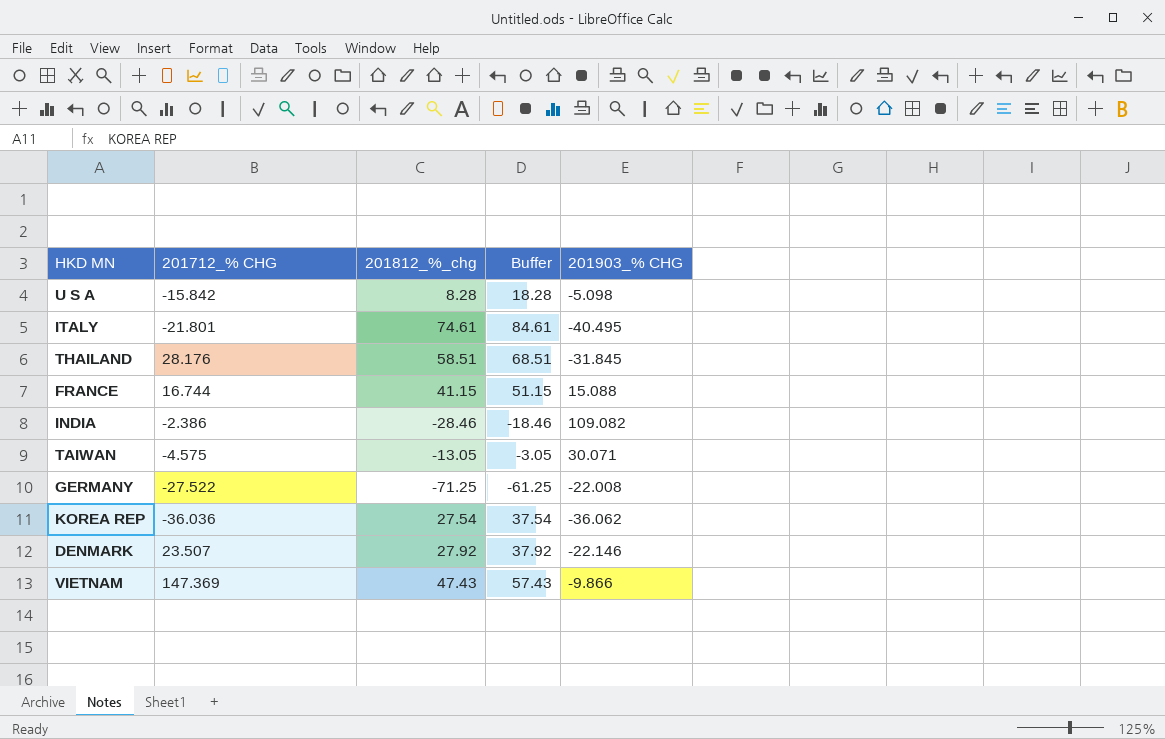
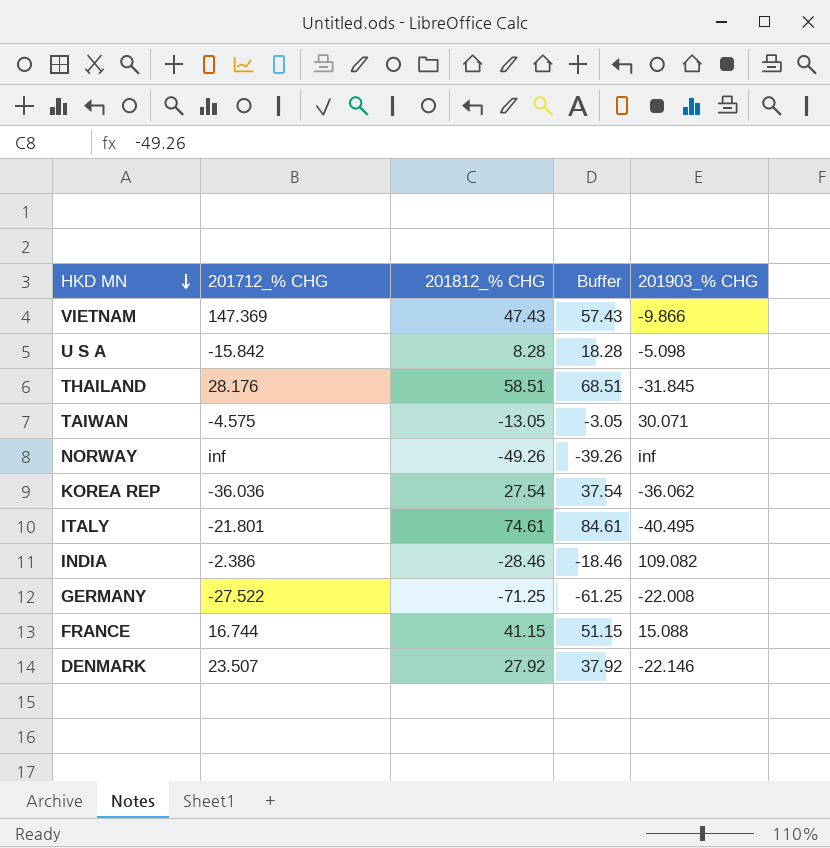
row order: none -> HKD MN descending
column name: 201812_%_chg -> 201812_% CHG
row NORWAY: none -> inf | -49.26 | -39.26 | inf

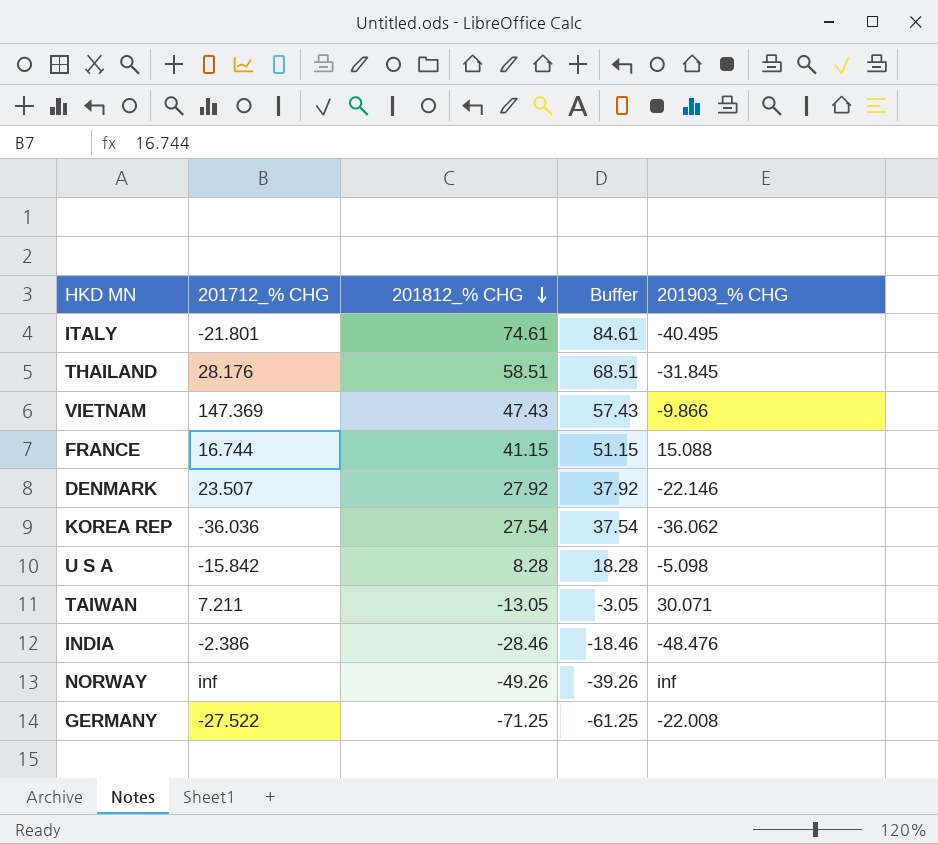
row order: HKD MN descending -> 201812_% CHG descending
TAIWAN | 201712_% CHG: -4.575 -> 7.211
INDIA | 201903_% CHG: 109.082 -> -48.476

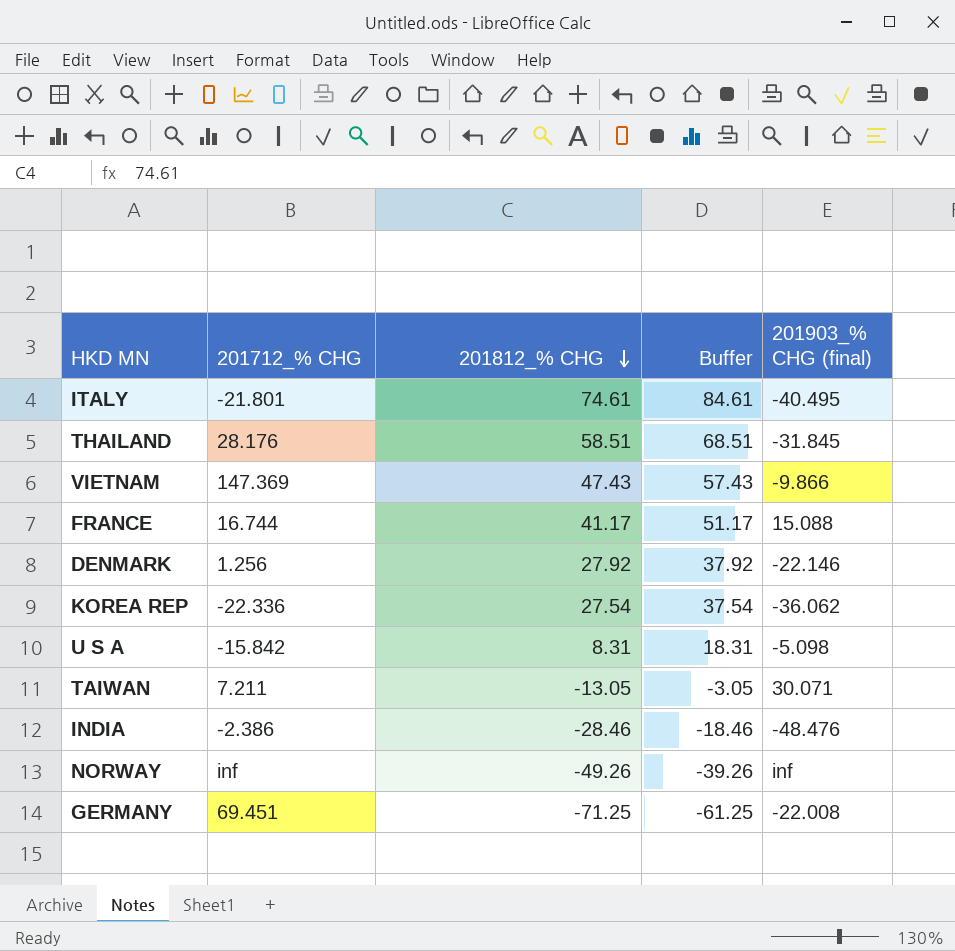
column name: 201903_% CHG -> 201903_% CHG (final)
FRANCE | 201812_% CHG: 41.15 -> 41.17
FRANCE | Buffer: 51.15 -> 51.17
DENMARK | 201712_% CHG: 23.507 -> 1.256
KOREA REP | 201712_% CHG: -36.036 -> -22.336
U S A | 201812_% CHG: 8.28 -> 8.31
U S A | Buffer: 18.28 -> 18.31
GERMANY | 201712_% CHG: -27.522 -> 69.451

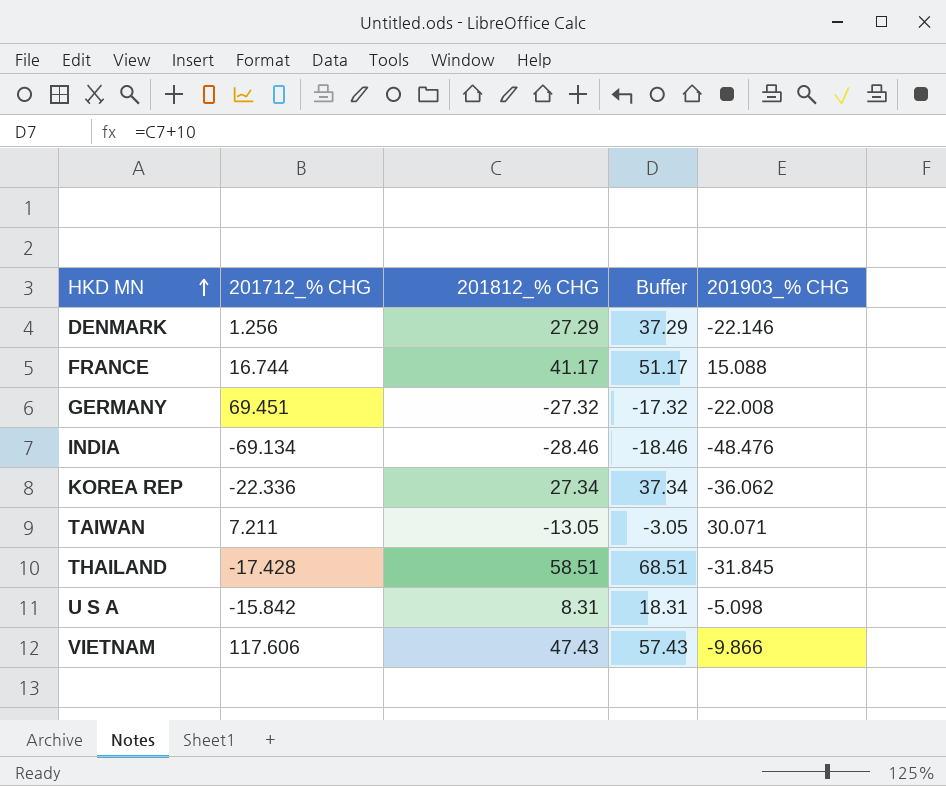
row order: 201812_% CHG descending -> HKD MN ascending
column name: 201903_% CHG (final) -> 201903_% CHG
row ITALY: -21.801 | 74.61 | 84.61 | -40.495 -> none
row NORWAY: inf | -49.26 | -39.26 | inf -> none
DENMARK | 201812_% CHG: 27.92 -> 27.29
DENMARK | Buffer: 37.92 -> 37.29
GERMANY | 201812_% CHG: -71.25 -> -27.32
GERMANY | Buffer: -61.25 -> -17.32
INDIA | 201712_% CHG: -2.386 -> -69.134
KOREA REP | 201812_% CHG: 27.54 -> 27.34
KOREA REP | Buffer: 37.54 -> 37.34
THAILAND | 201712_% CHG: 28.176 -> -17.428
VIETNAM | 201712_% CHG: 147.369 -> 117.606

